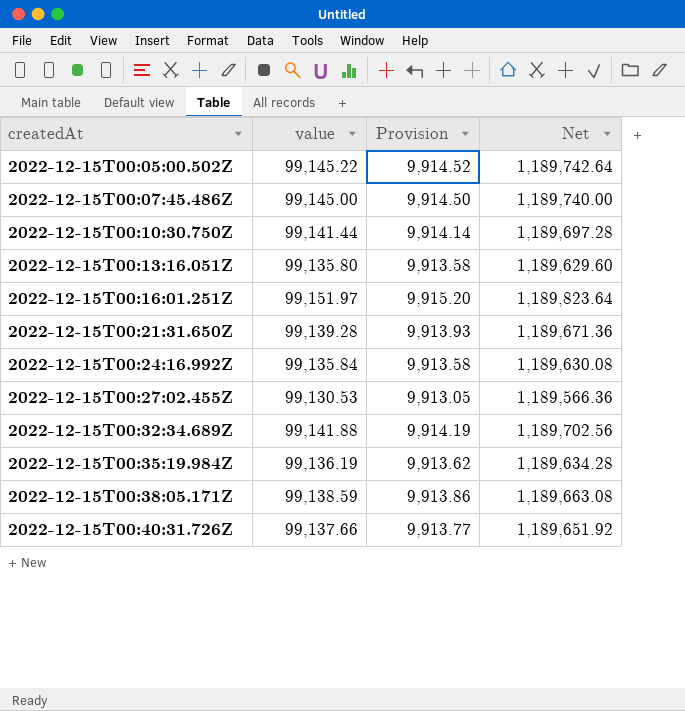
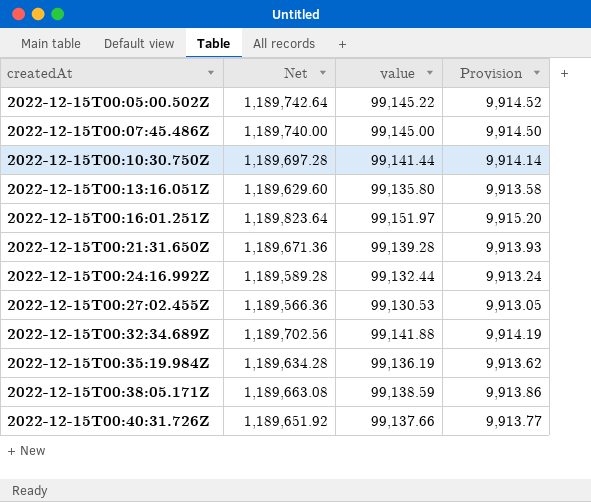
column Net | position: 4 -> 2
2022-12-15T00:24:16.992Z | Net: 1,189,630.08 -> 1,189,589.28
2022-12-15T00:24:16.992Z | value: 99,135.84 -> 99,132.44
2022-12-15T00:24:16.992Z | Provision: 9,913.58 -> 9,913.24

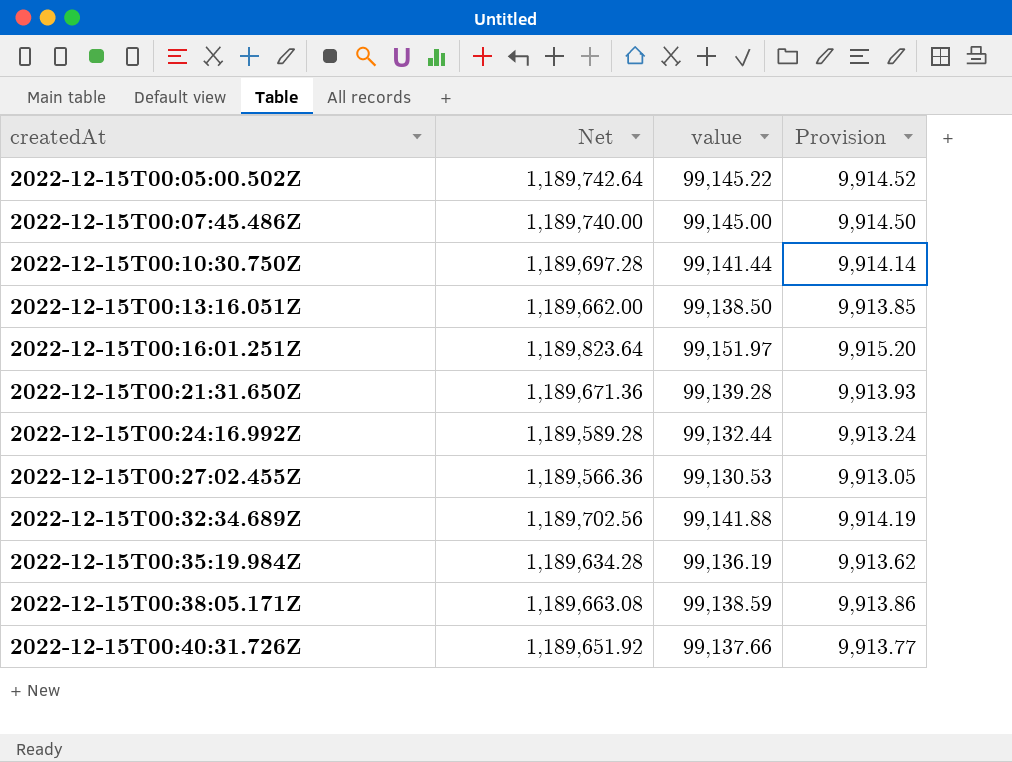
2022-12-15T00:13:16.051Z | Net: 1,189,629.60 -> 1,189,662.00
2022-12-15T00:13:16.051Z | value: 99,135.80 -> 99,138.50
2022-12-15T00:13:16.051Z | Provision: 9,913.58 -> 9,913.85

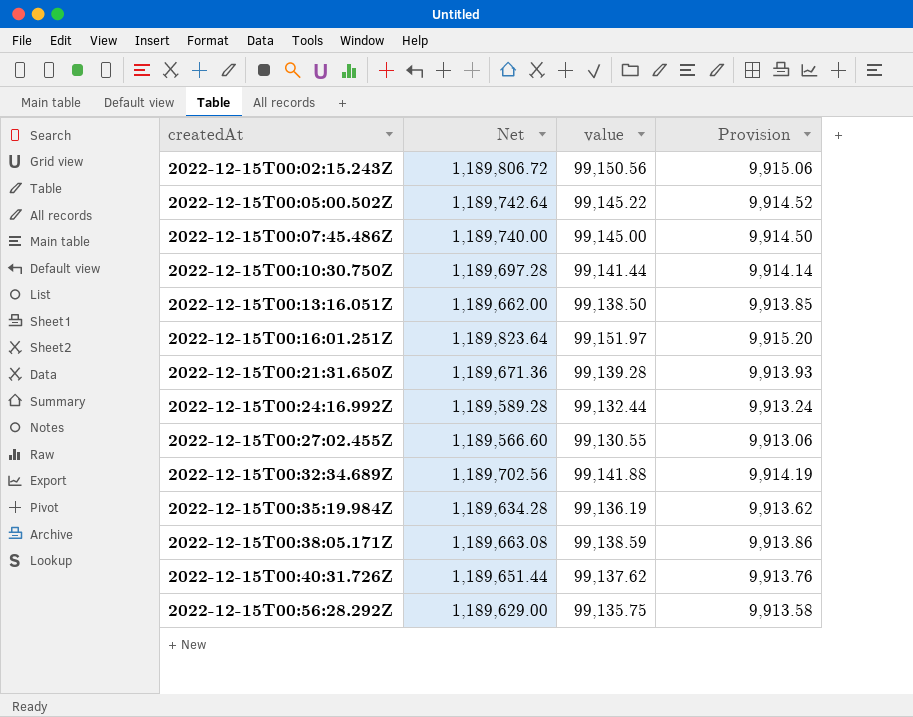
row 2022-12-15T00:02:15.243Z: none -> 1,189,806.72 | 99,150.56 | 9,915.06
2022-12-15T00:27:02.455Z | Net: 1,189,566.36 -> 1,189,566.60
2022-12-15T00:27:02.455Z | value: 99,130.53 -> 99,130.55
2022-12-15T00:27:02.455Z | Provision: 9,913.05 -> 9,913.06
2022-12-15T00:40:31.726Z | Net: 1,189,651.92 -> 1,189,651.44
2022-12-15T00:40:31.726Z | value: 99,137.66 -> 99,137.62
2022-12-15T00:40:31.726Z | Provision: 9,913.77 -> 9,913.76
row 2022-12-15T00:56:28.292Z: none -> 1,189,629.00 | 99,135.75 | 9,913.58

